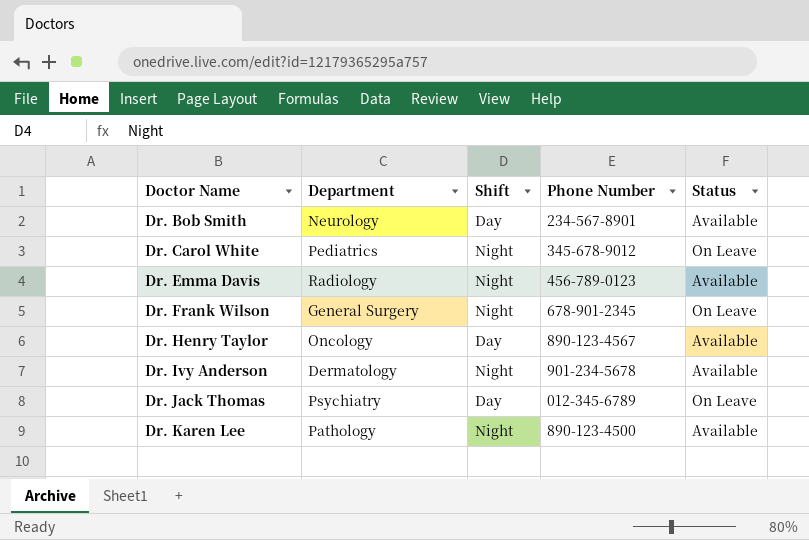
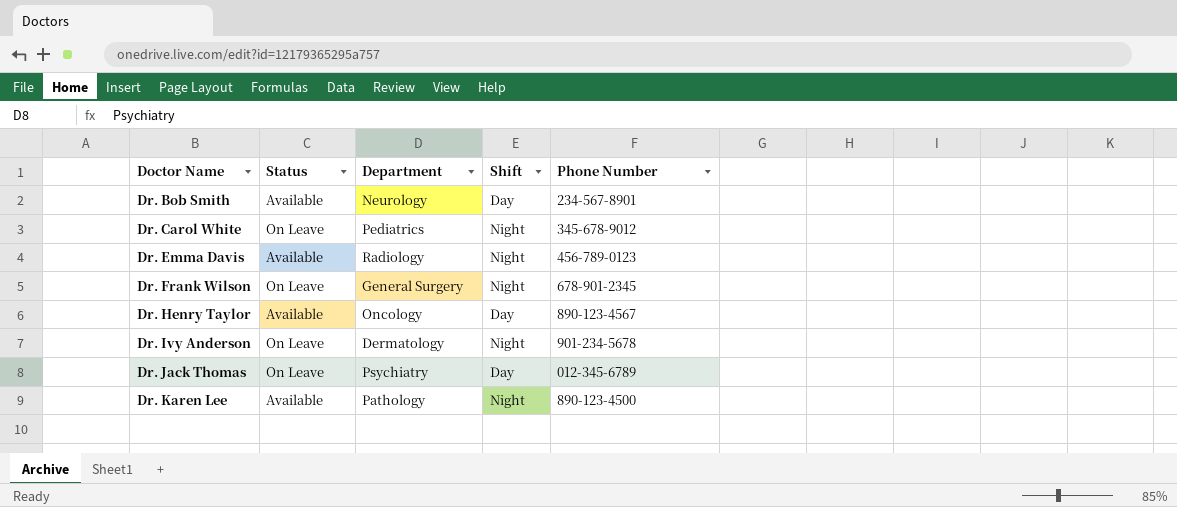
column Status | position: 5 -> 2
Dr. Ivy Anderson | Status: Available -> On Leave

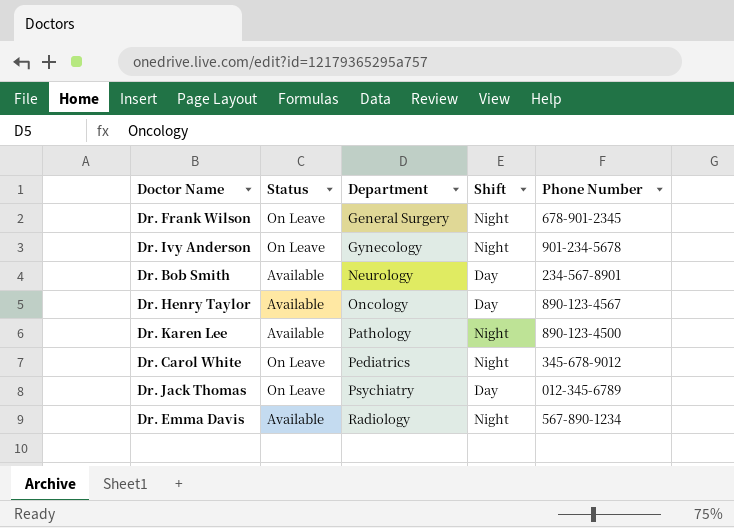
row order: Doctor Name ascending -> Department ascending
Dr. Ivy Anderson | Department: Dermatology -> Gynecology
Dr. Emma Davis | Phone Number: 456-789-0123 -> 567-890-1234

